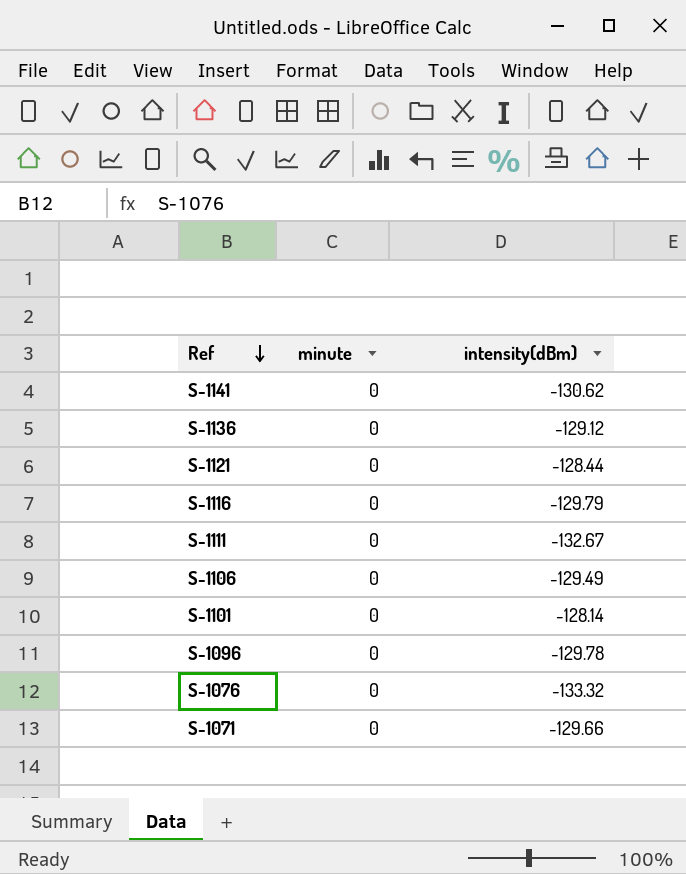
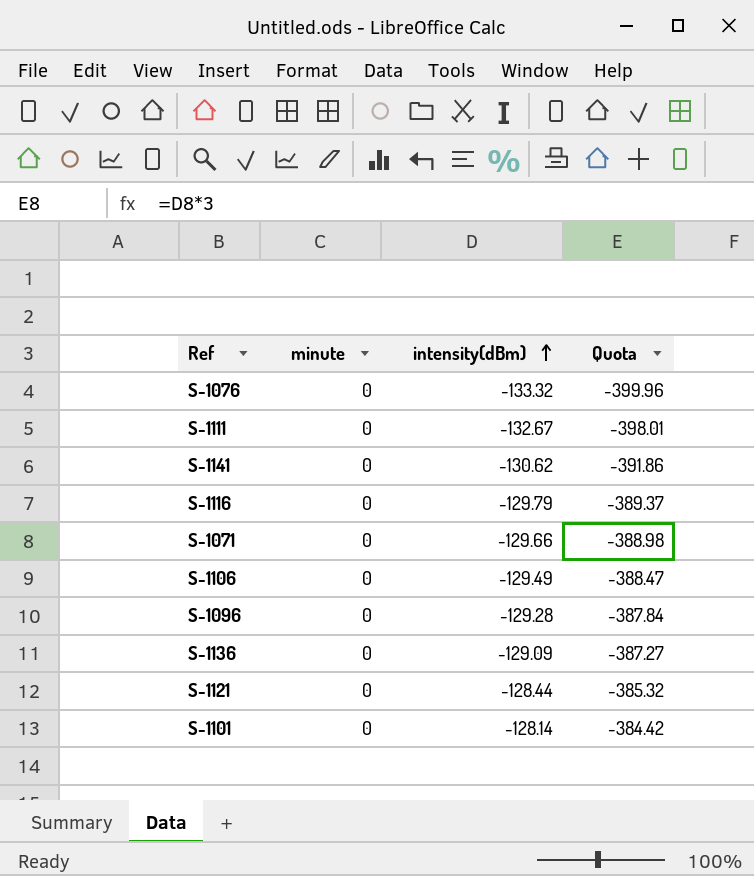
row order: Ref descending -> intensity(dBm) ascending
column Quota | formula: none -> [intensity(dBm)] * 3
S-1096 | intensity(dBm): -129.78 -> -129.28
S-1136 | intensity(dBm): -129.12 -> -129.09

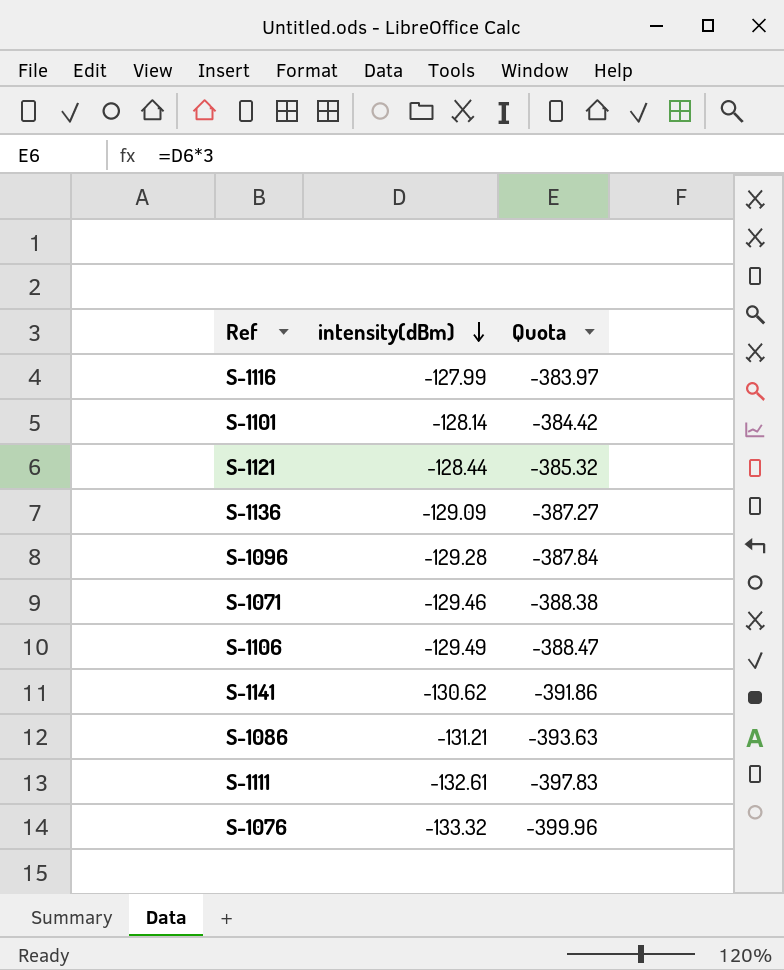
row order: intensity(dBm) ascending -> intensity(dBm) descending
column minute | position: 2 -> none
S-1116 | intensity(dBm): -129.79 -> -127.99
S-1116 | Quota: -389.37 -> -383.97
S-1071 | intensity(dBm): -129.66 -> -129.46
S-1071 | Quota: -388.98 -> -388.38
row S-1086: none -> -131.21 | -393.63
S-1111 | intensity(dBm): -132.67 -> -132.61
S-1111 | Quota: -398.01 -> -397.83

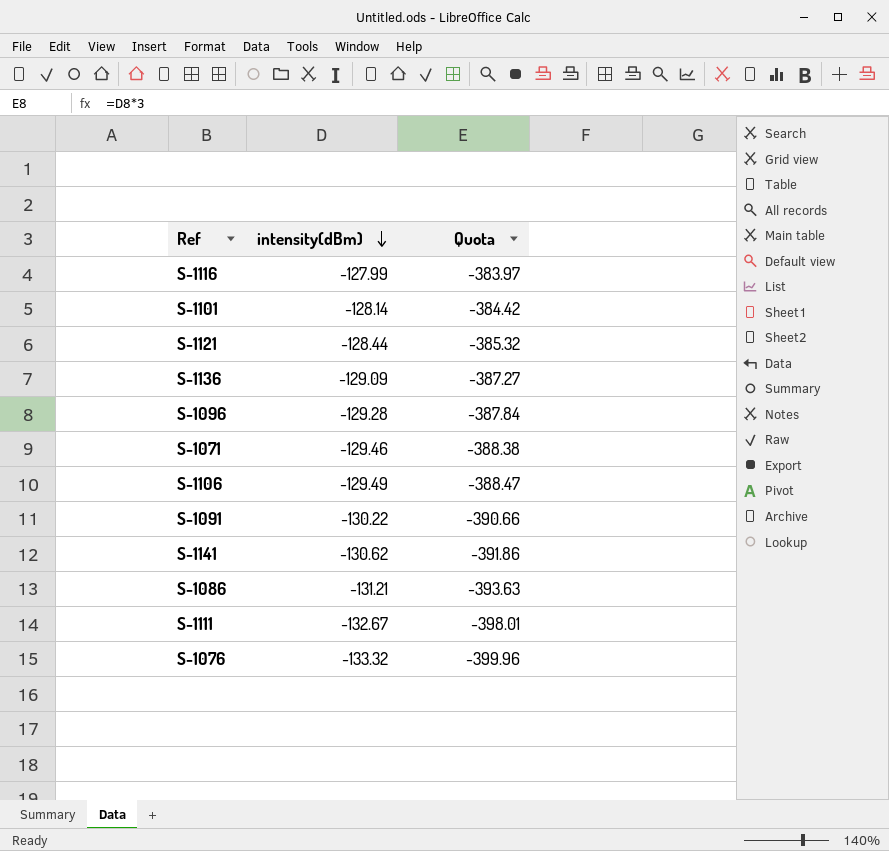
row S-1091: none -> -130.22 | -390.66
S-1111 | intensity(dBm): -132.61 -> -132.67
S-1111 | Quota: -397.83 -> -398.01

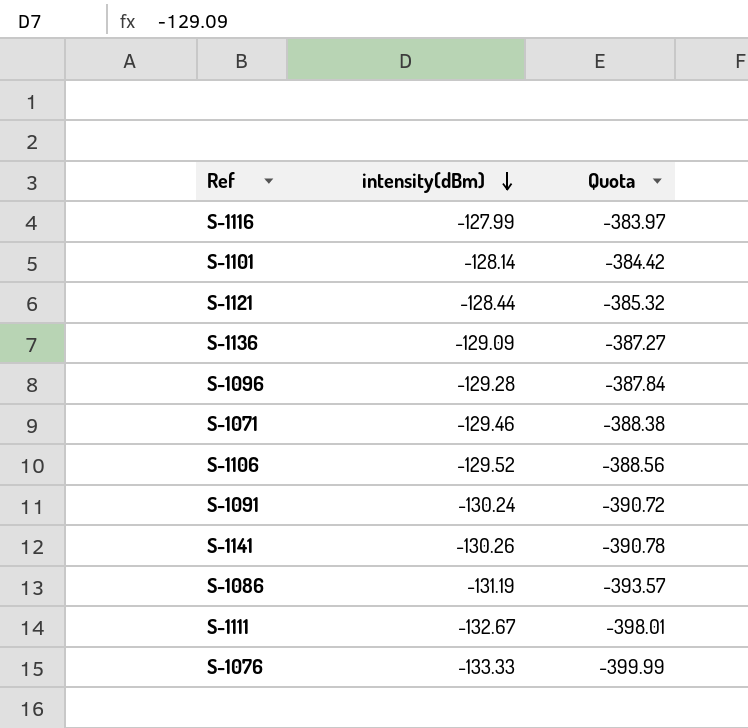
S-1106 | intensity(dBm): -129.49 -> -129.52
S-1106 | Quota: -388.47 -> -388.56
S-1091 | intensity(dBm): -130.22 -> -130.24
S-1091 | Quota: -390.66 -> -390.72
S-1141 | intensity(dBm): -130.62 -> -130.26
S-1141 | Quota: -391.86 -> -390.78
S-1086 | intensity(dBm): -131.21 -> -131.19
S-1086 | Quota: -393.63 -> -393.57
S-1076 | intensity(dBm): -133.32 -> -133.33
S-1076 | Quota: -399.96 -> -399.99

